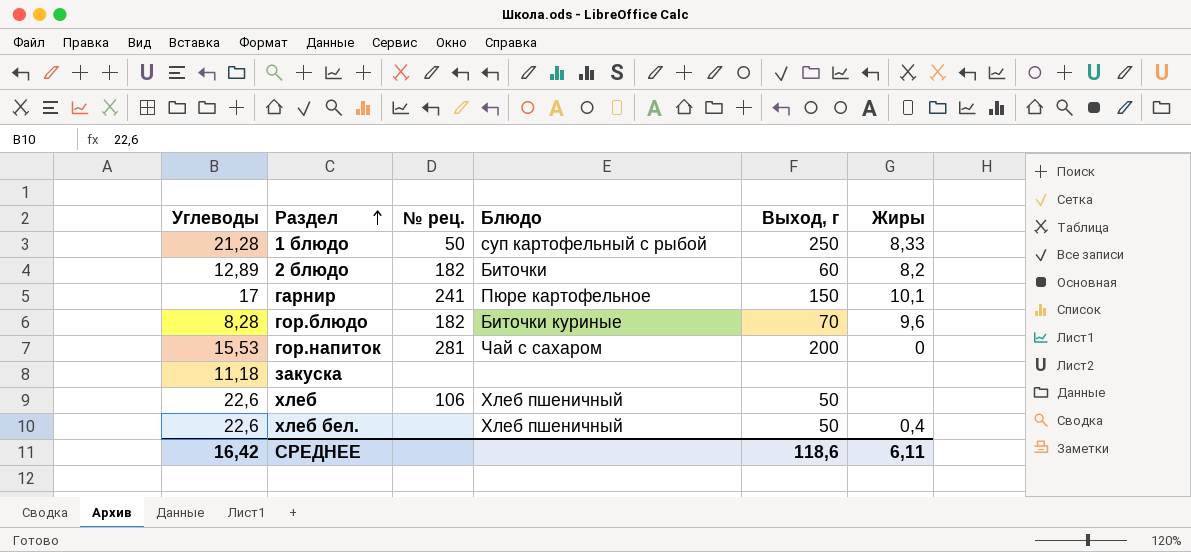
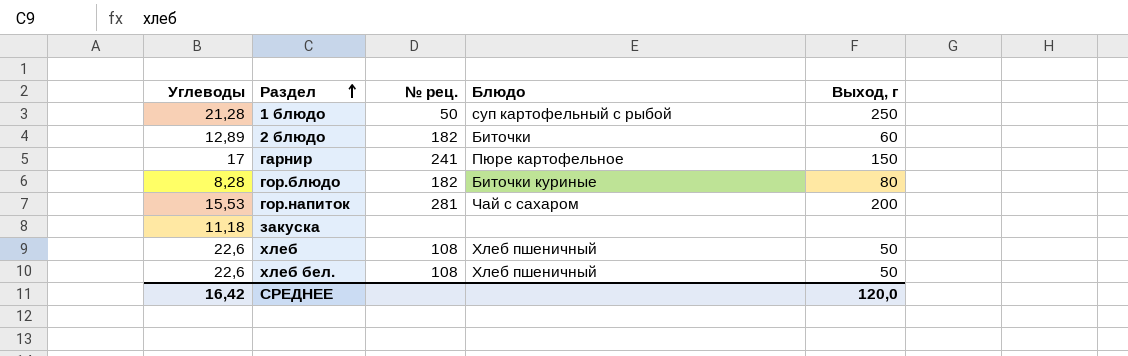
column Жиры | position: 6 -> none
гор.блюдо | Выход, г: 70 -> 80
хлеб | № рец.: 106 -> 108
хлеб бел. | № рец.: none -> 108
СРЕДНЕЕ | Выход, г: 118,6 -> 120,0

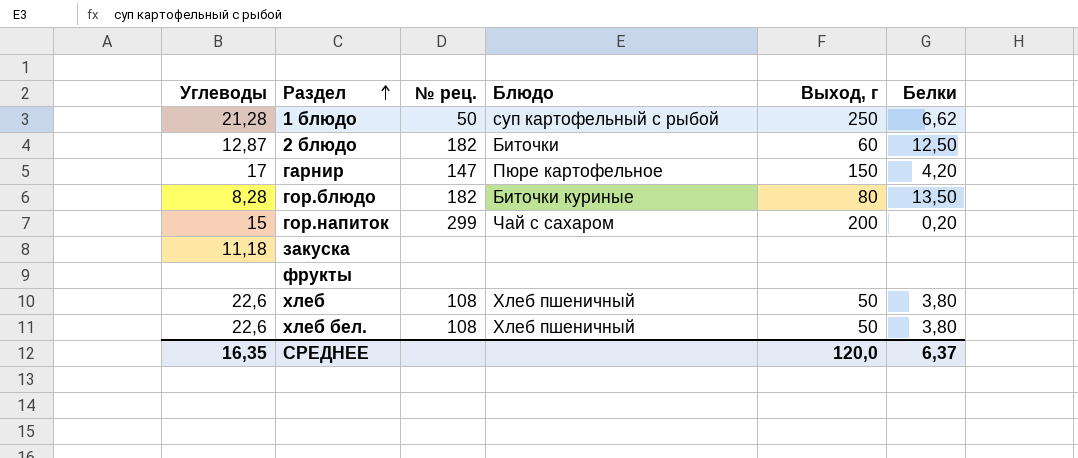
column Белки | position: none -> 6
2 блюдо | Углеводы: 12,89 -> 12,87
гарнир | № рец.: 241 -> 147
гор.напиток | Углеводы: 15,53 -> 15
гор.напиток | № рец.: 281 -> 299
row фрукты: none -> none | none | none | none | none
СРЕДНЕЕ | Углеводы: 16,42 -> 16,35

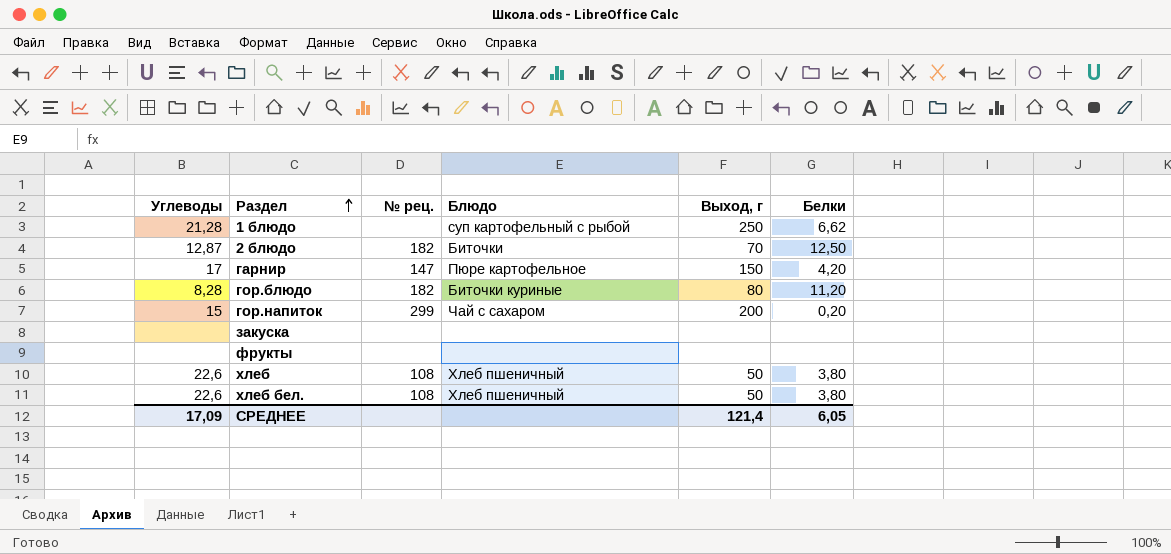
1 блюдо | № рец.: 50 -> none
2 блюдо | Выход, г: 60 -> 70
гор.блюдо | Белки: 13,50 -> 11,20
закуска | Углеводы: 11,18 -> none
СРЕДНЕЕ | Углеводы: 16,35 -> 17,09
СРЕДНЕЕ | Выход, г: 120,0 -> 121,4
СРЕДНЕЕ | Белки: 6,37 -> 6,05

